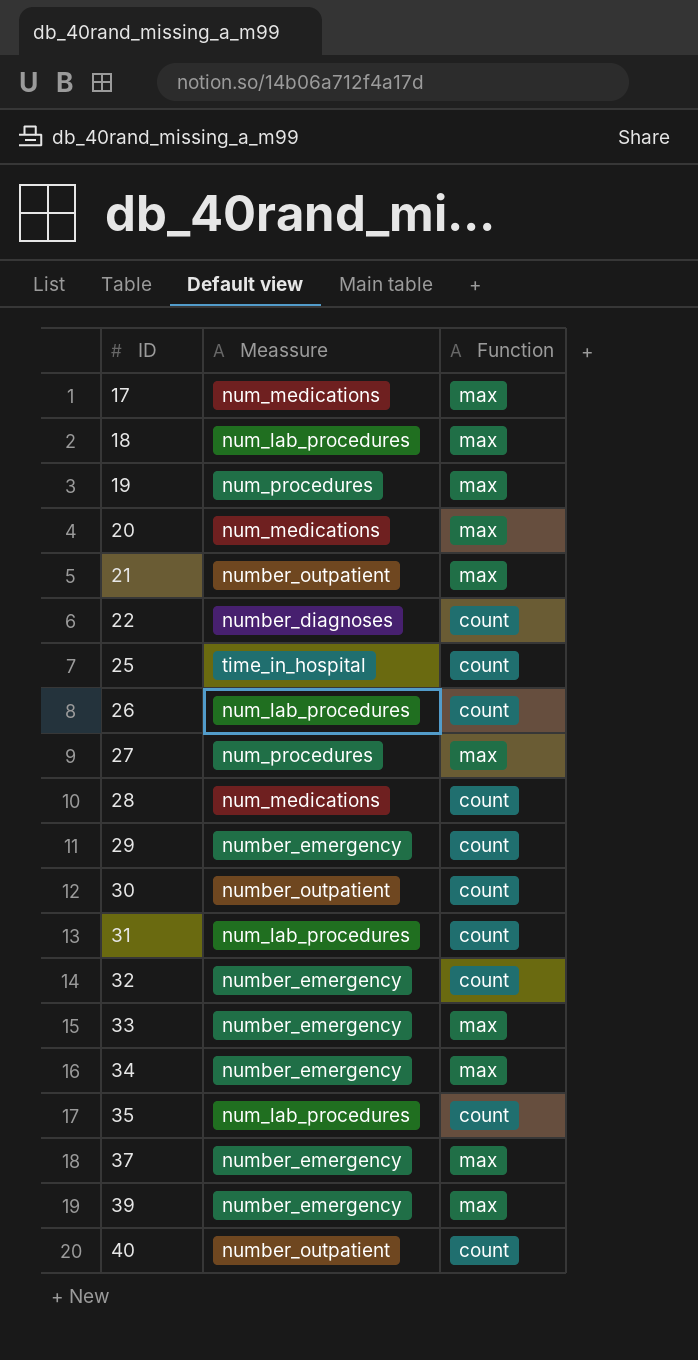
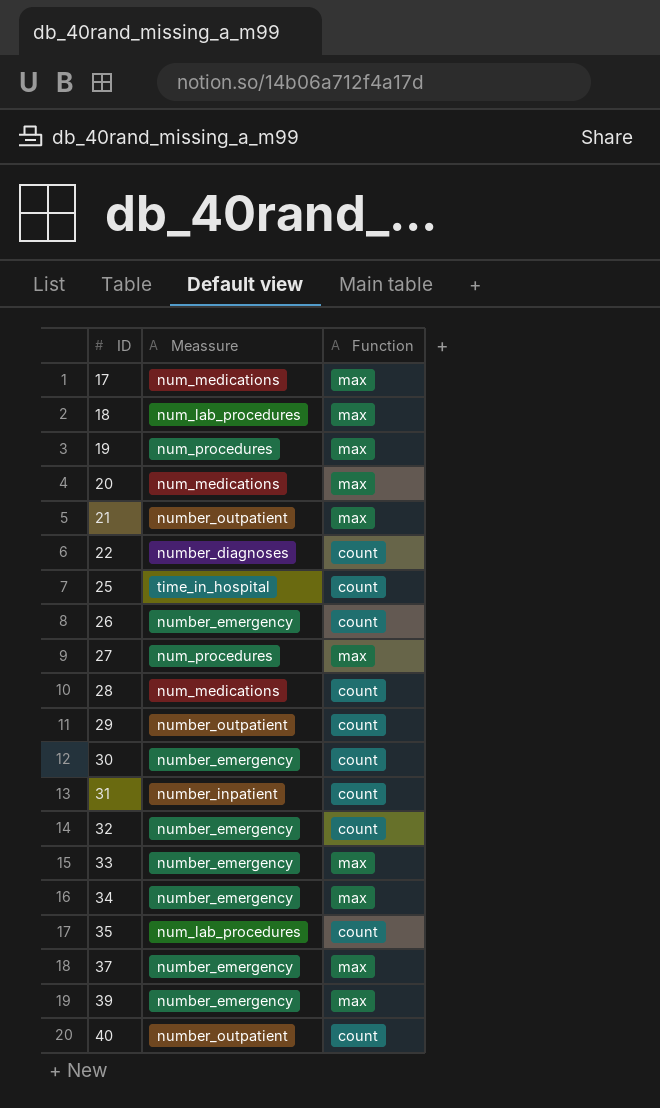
26 | Meassure: num_lab_procedures -> number_emergency
29 | Meassure: number_emergency -> number_outpatient
30 | Meassure: number_outpatient -> number_emergency
31 | Meassure: num_lab_procedures -> number_inpatient

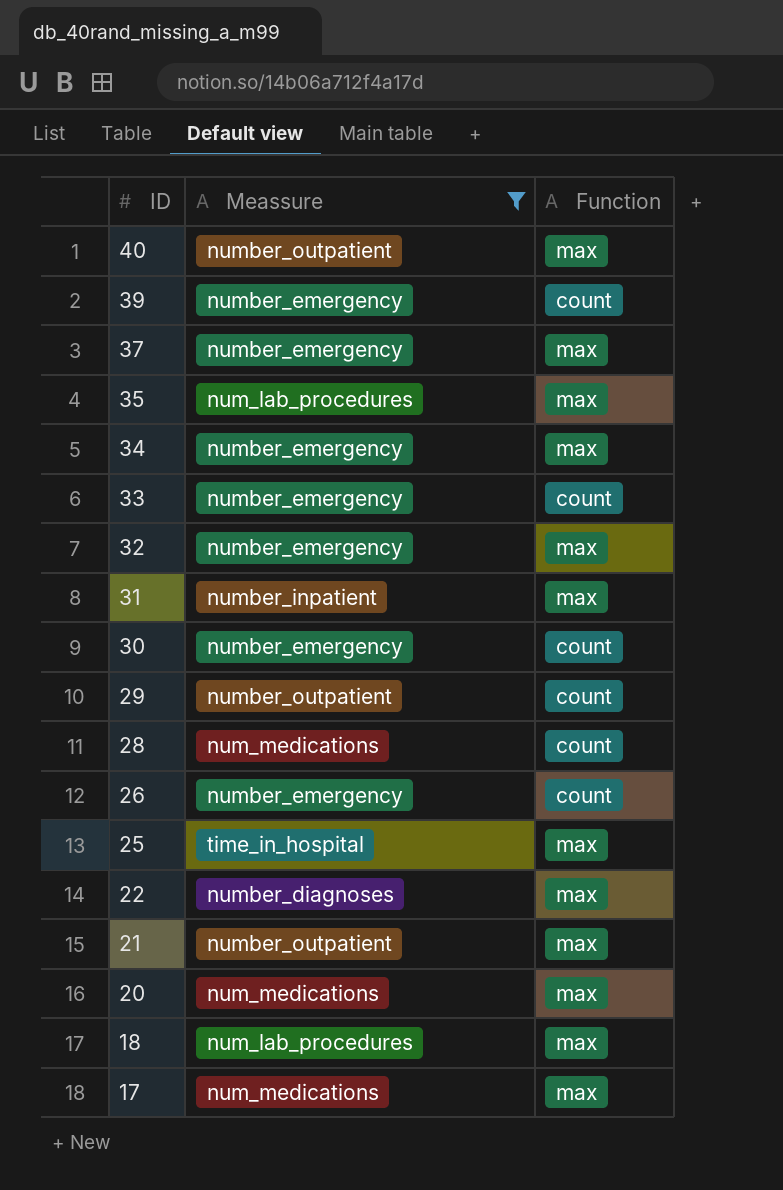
filter: none -> Meassure != num_procedures
row order: ID ascending -> ID descending
40 | Function: count -> max
39 | Function: max -> count
35 | Function: count -> max
33 | Function: max -> count
32 | Function: count -> max
31 | Function: count -> max
25 | Function: count -> max
22 | Function: count -> max

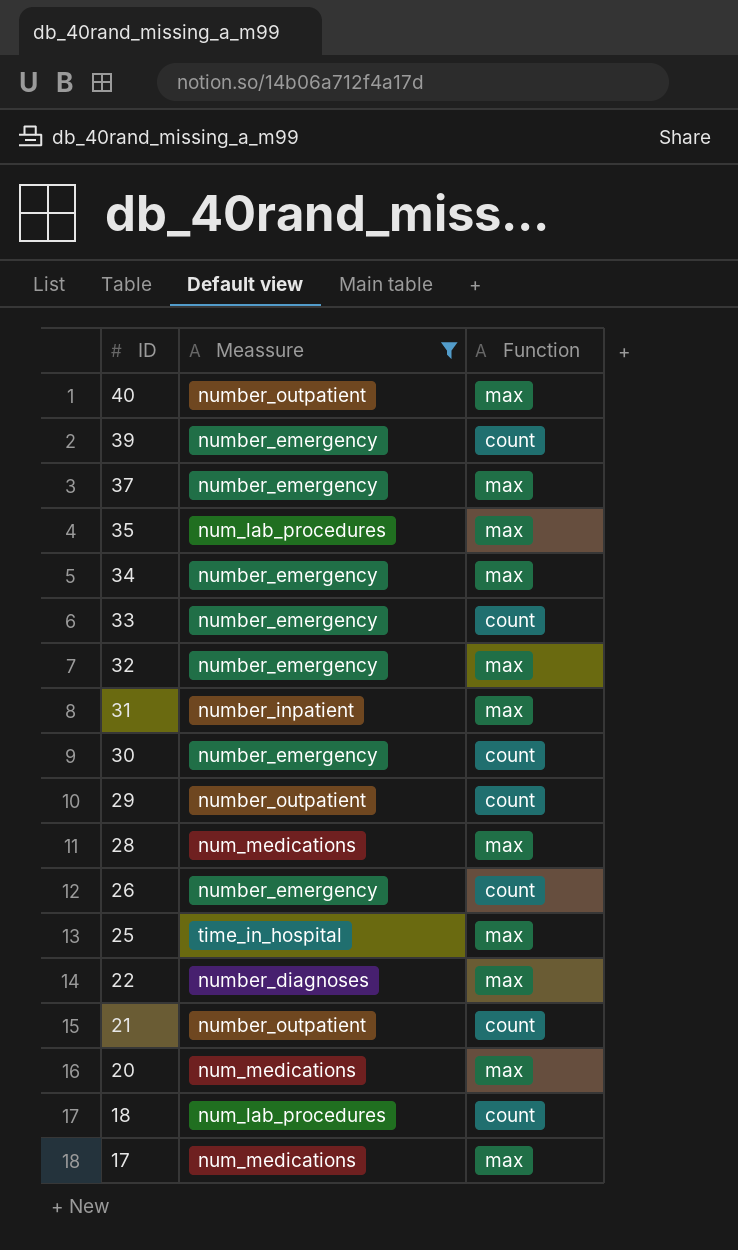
28 | Function: count -> max
21 | Function: max -> count
18 | Function: max -> count

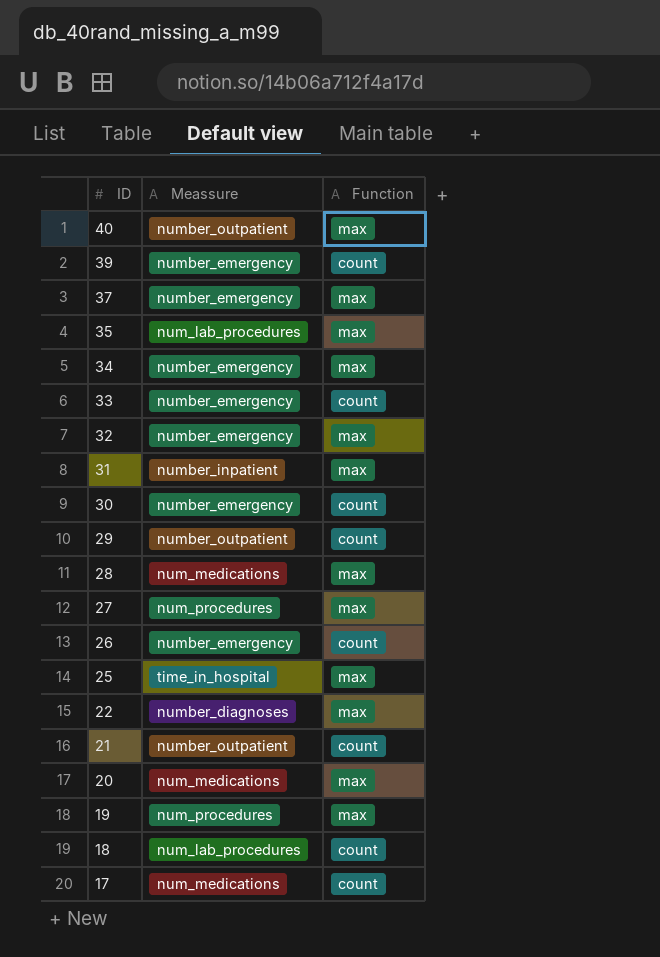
filter: Meassure != num_procedures -> none
17 | Function: max -> count

